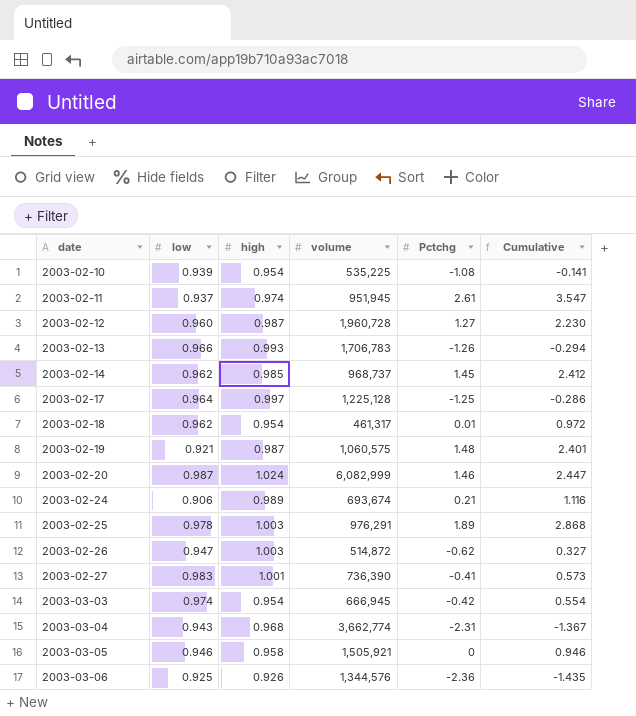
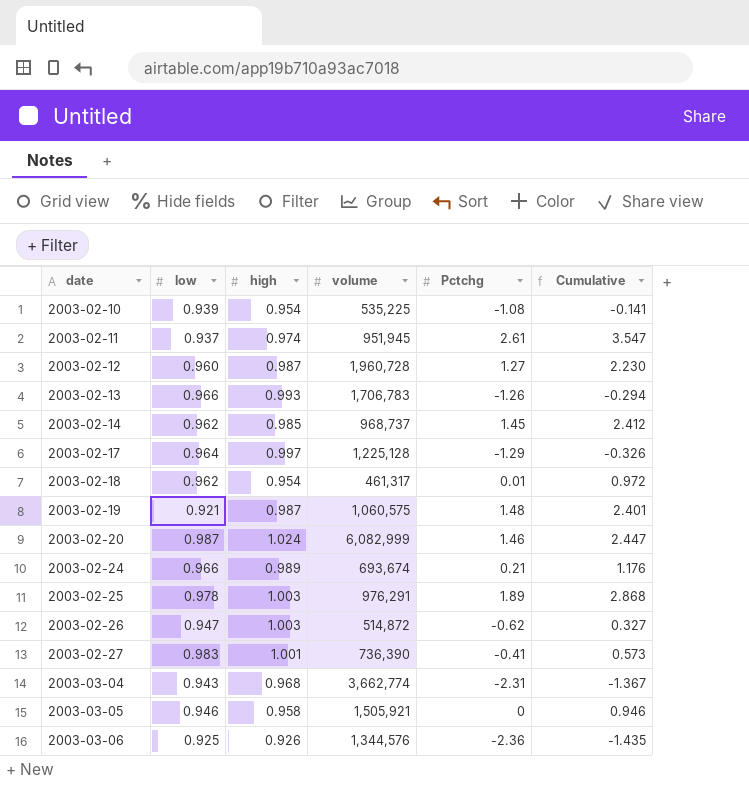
row 2003-03-03: 0.974 | 0.954 | 666,945 | -0.42 | 0.554 -> none
2003-02-17 | Pctchg: -1.25 -> -1.29
2003-02-17 | Cumulative: -0.286 -> -0.326
2003-02-24 | low: 0.906 -> 0.966
2003-02-24 | Cumulative: 1.116 -> 1.176

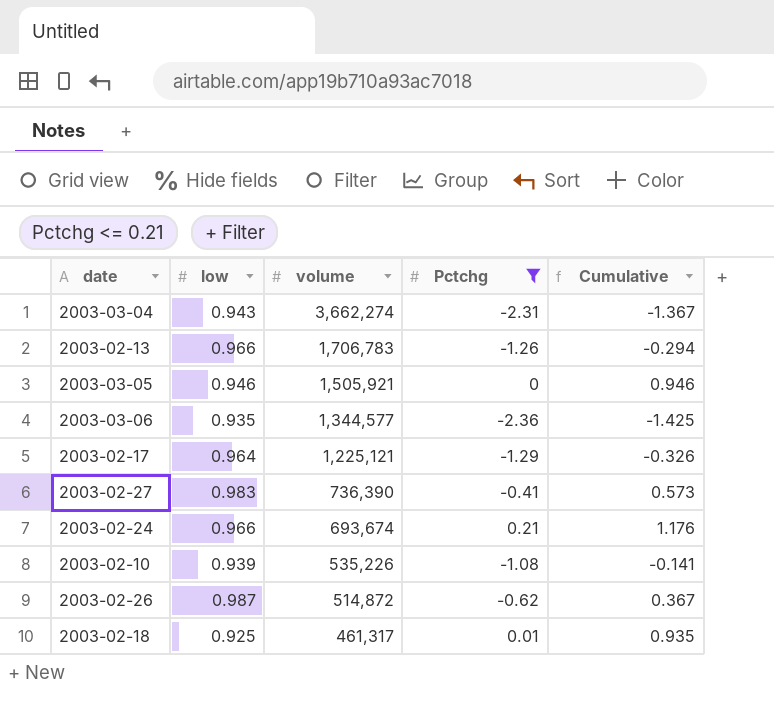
filter: none -> Pctchg <= 0.21
row order: date ascending -> volume descending
column high | position: 3 -> none
2003-03-04 | volume: 3,662,774 -> 3,662,274
2003-03-06 | low: 0.925 -> 0.935
2003-03-06 | volume: 1,344,576 -> 1,344,577
2003-03-06 | Cumulative: -1.435 -> -1.425
2003-02-17 | volume: 1,225,128 -> 1,225,121
2003-02-10 | volume: 535,225 -> 535,226
2003-02-26 | low: 0.947 -> 0.987
2003-02-26 | Cumulative: 0.327 -> 0.367
2003-02-18 | low: 0.962 -> 0.925
2003-02-18 | Cumulative: 0.972 -> 0.935

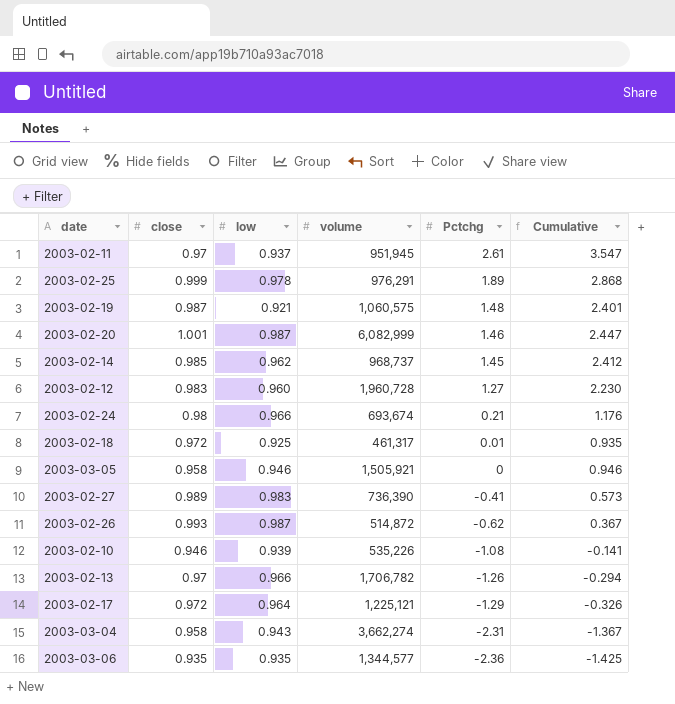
filter: Pctchg <= 0.21 -> none
row order: volume descending -> Pctchg descending
column close | position: none -> 2
2003-02-13 | volume: 1,706,783 -> 1,706,782

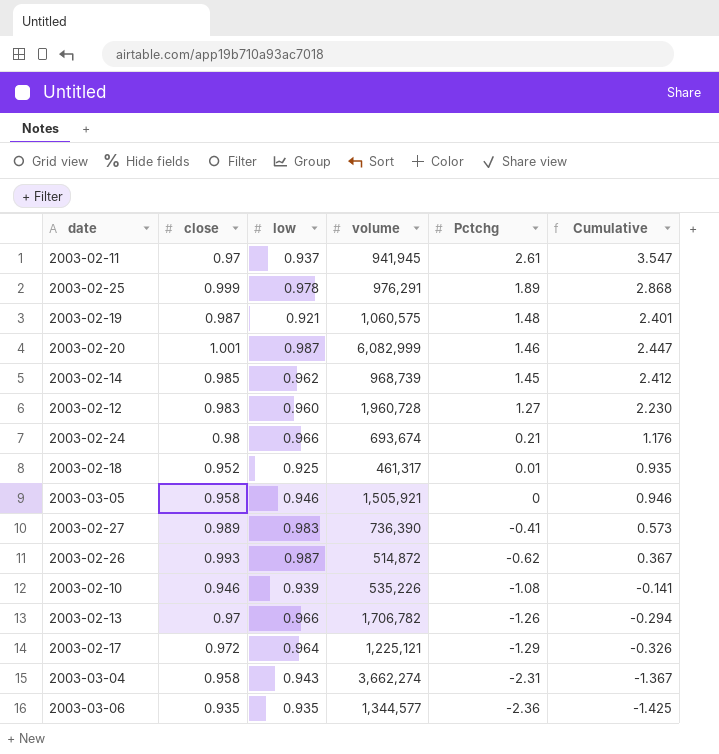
2003-02-11 | volume: 951,945 -> 941,945
2003-02-14 | volume: 968,737 -> 968,739
2003-02-18 | close: 0.972 -> 0.952

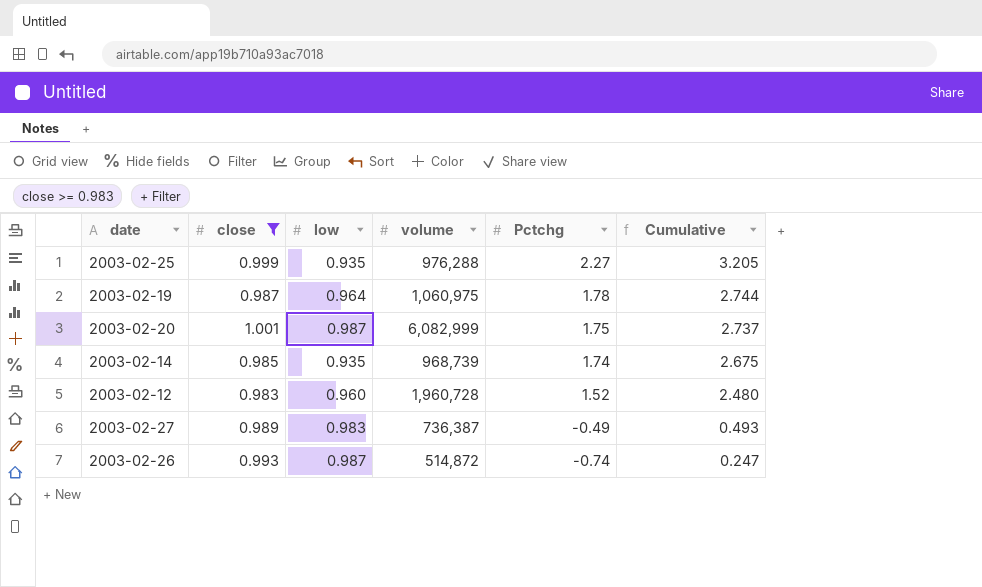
filter: none -> close >= 0.983
2003-02-25 | low: 0.978 -> 0.935
2003-02-25 | volume: 976,291 -> 976,288
2003-02-25 | Pctchg: 1.89 -> 2.27
2003-02-25 | Cumulative: 2.868 -> 3.205
2003-02-19 | low: 0.921 -> 0.964
2003-02-19 | volume: 1,060,575 -> 1,060,975
2003-02-19 | Pctchg: 1.48 -> 1.78
2003-02-19 | Cumulative: 2.401 -> 2.744
2003-02-20 | Pctchg: 1.46 -> 1.75
2003-02-20 | Cumulative: 2.447 -> 2.737
2003-02-14 | low: 0.962 -> 0.935
2003-02-14 | Pctchg: 1.45 -> 1.74
2003-02-14 | Cumulative: 2.412 -> 2.675
2003-02-12 | Pctchg: 1.27 -> 1.52
2003-02-12 | Cumulative: 2.230 -> 2.480
2003-02-27 | volume: 736,390 -> 736,387
2003-02-27 | Pctchg: -0.41 -> -0.49
2003-02-27 | Cumulative: 0.573 -> 0.493
2003-02-26 | Pctchg: -0.62 -> -0.74
2003-02-26 | Cumulative: 0.367 -> 0.247

